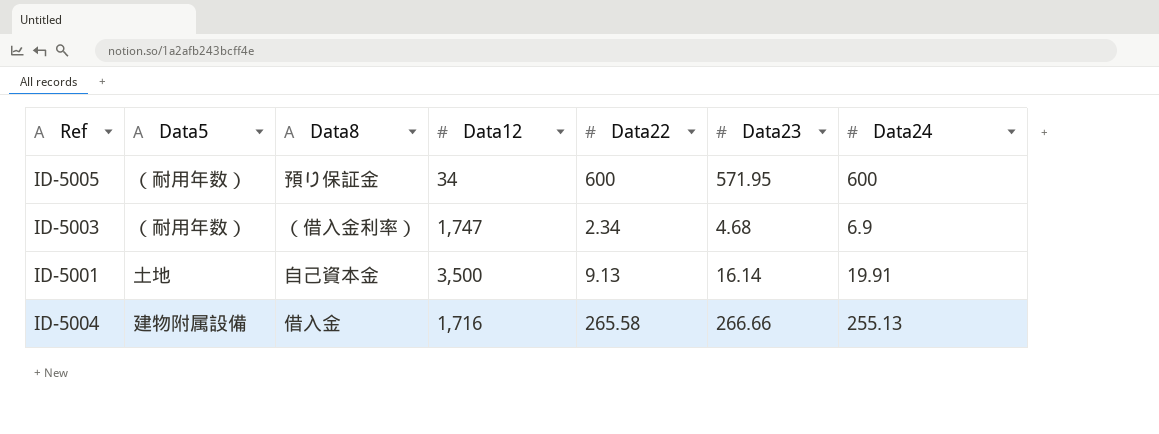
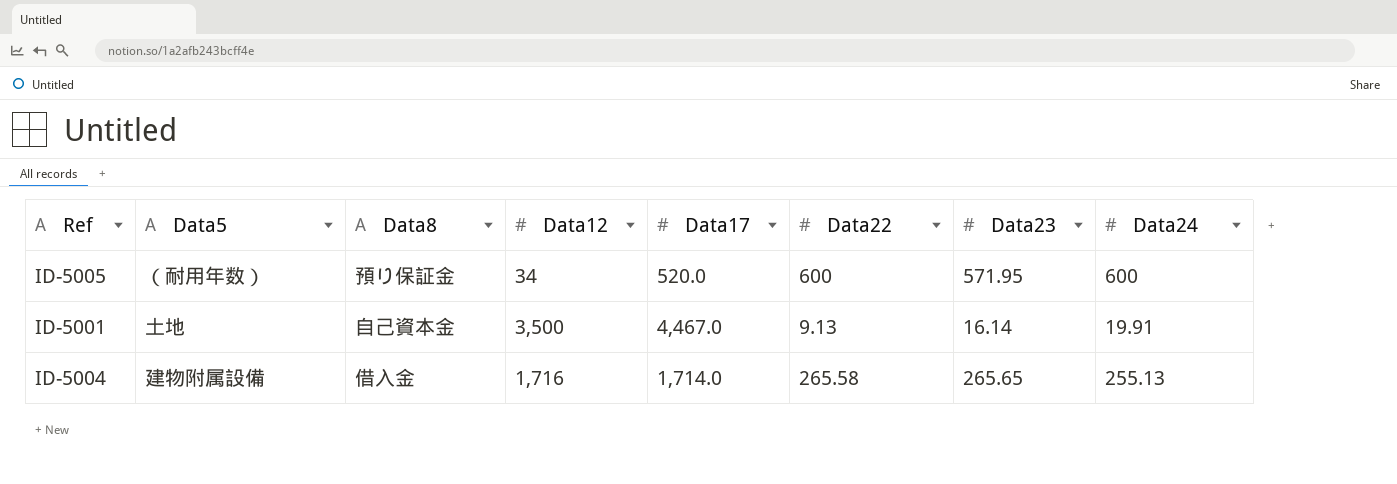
column Data17 | position: none -> 5
row ID-5003: （耐用年数） | （借入金利率） | 1,747 | 2.34 | 4.68 | 6.9 -> none
ID-5004 | Data23: 266.66 -> 265.65

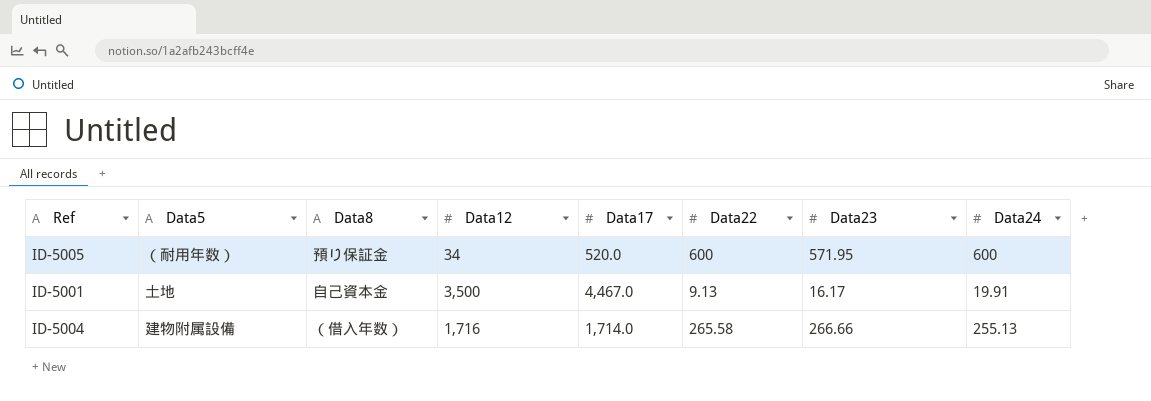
ID-5001 | Data23: 16.14 -> 16.17
ID-5004 | Data8: 借入金 -> （借入年数）
ID-5004 | Data23: 265.65 -> 266.66

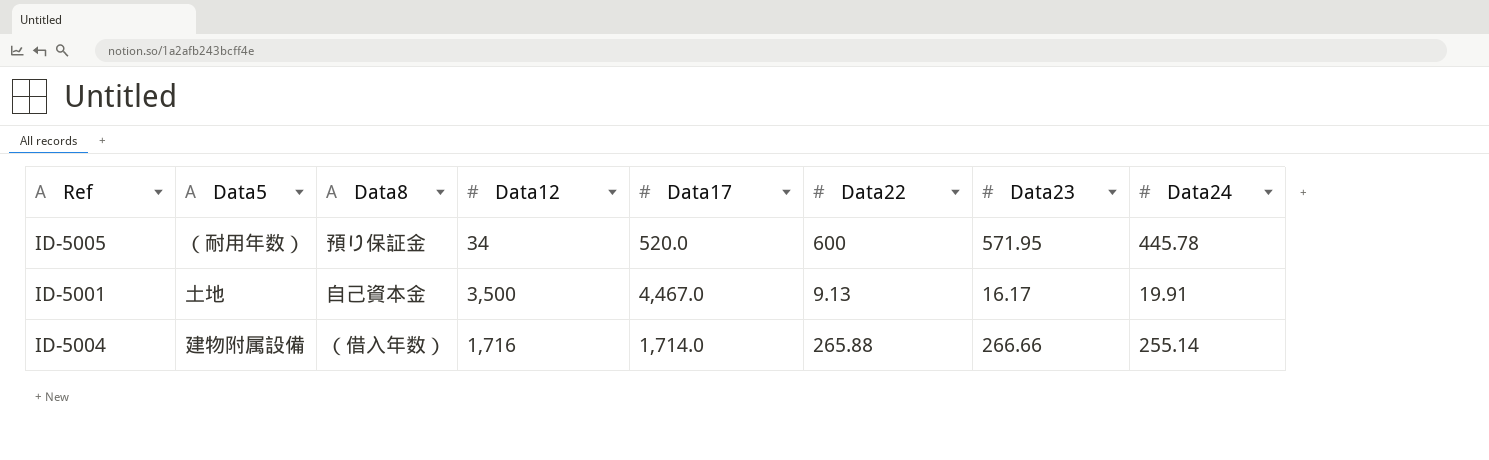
ID-5005 | Data24: 600 -> 445.78
ID-5004 | Data22: 265.58 -> 265.88
ID-5004 | Data24: 255.13 -> 255.14

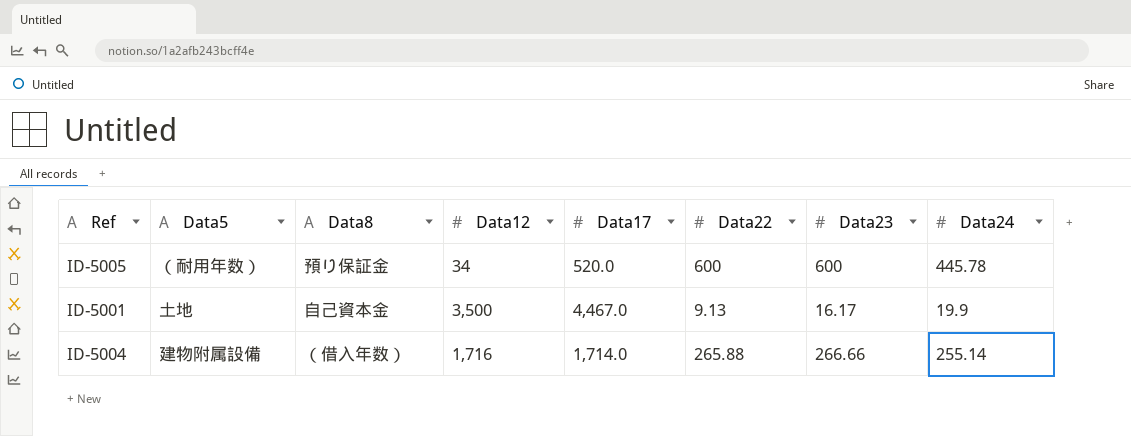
ID-5005 | Data23: 571.95 -> 600
ID-5001 | Data24: 19.91 -> 19.9

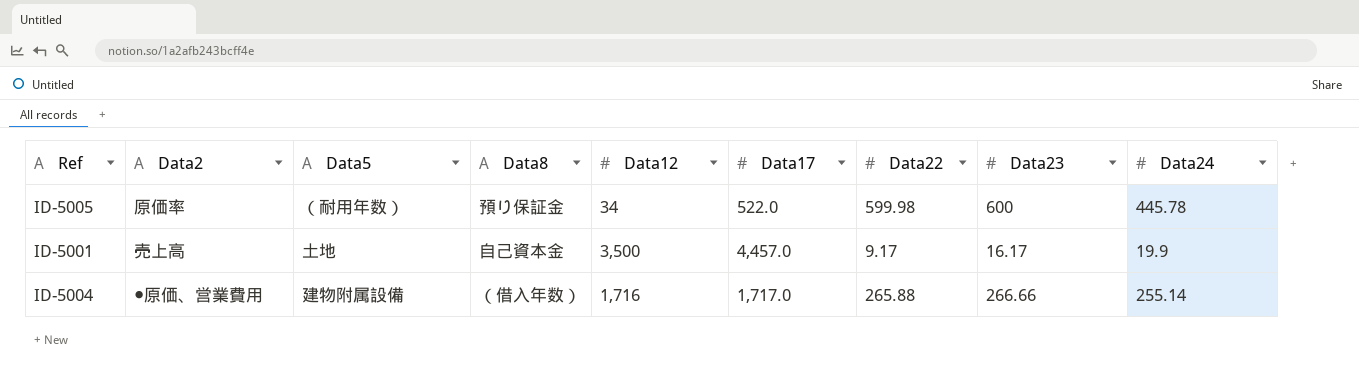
column Data2 | position: none -> 2
ID-5005 | Data17: 520.0 -> 522.0
ID-5005 | Data22: 600 -> 599.98
ID-5001 | Data17: 4,467.0 -> 4,457.0
ID-5001 | Data22: 9.13 -> 9.17
ID-5004 | Data17: 1,714.0 -> 1,717.0

